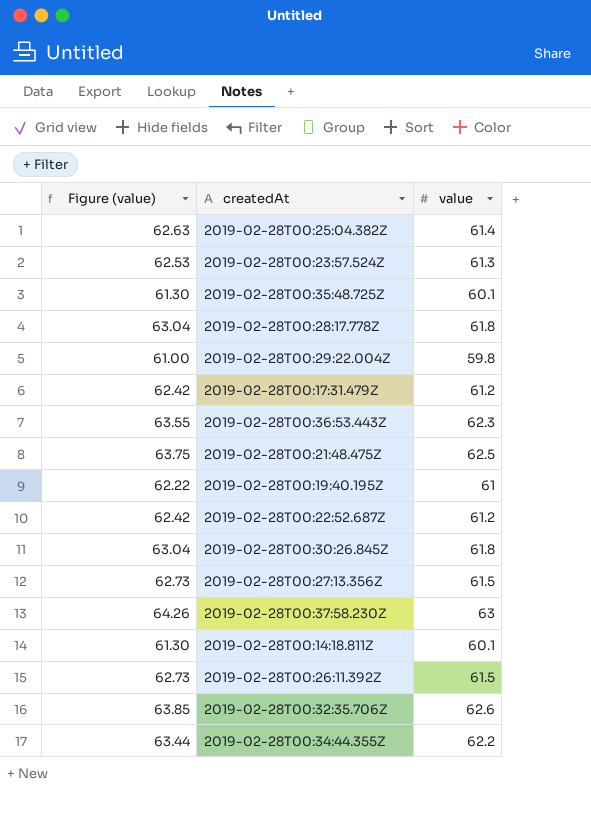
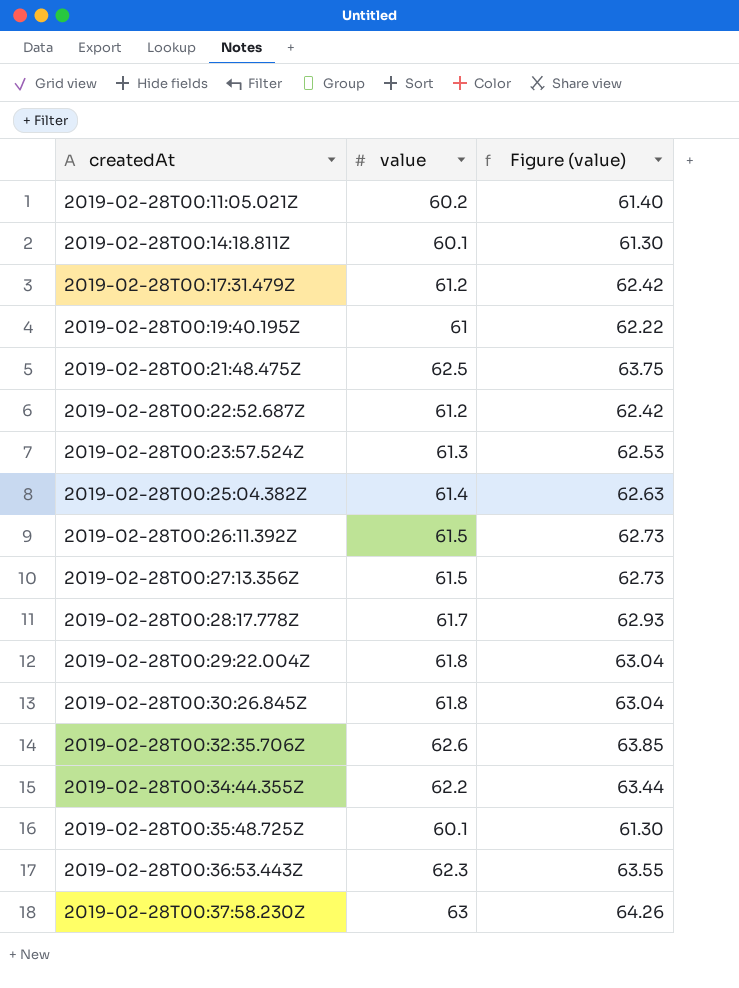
row order: none -> createdAt ascending
column Figure (value) | position: 1 -> 3
row 2019-02-28T00:11:05.021Z: none -> 60.2 | 61.40
2019-02-28T00:28:17.778Z | value: 61.8 -> 61.7
2019-02-28T00:28:17.778Z | Figure (value): 63.04 -> 62.93
2019-02-28T00:29:22.004Z | value: 59.8 -> 61.8
2019-02-28T00:29:22.004Z | Figure (value): 61.00 -> 63.04

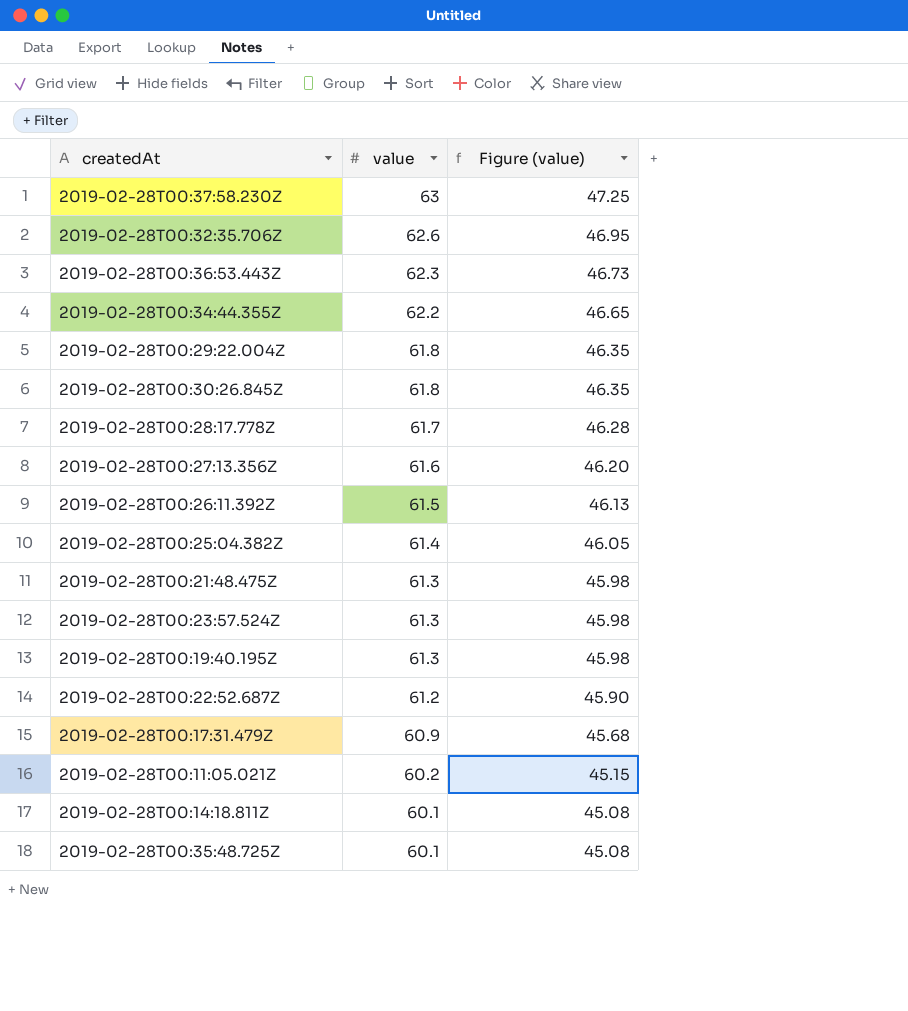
row order: createdAt ascending -> value descending
column Figure (value) | formula: [value] * 1.02 -> [value] * 0.75
2019-02-28T00:27:13.356Z | value: 61.5 -> 61.6
2019-02-28T00:21:48.475Z | value: 62.5 -> 61.3
2019-02-28T00:19:40.195Z | value: 61 -> 61.3
2019-02-28T00:17:31.479Z | value: 61.2 -> 60.9

